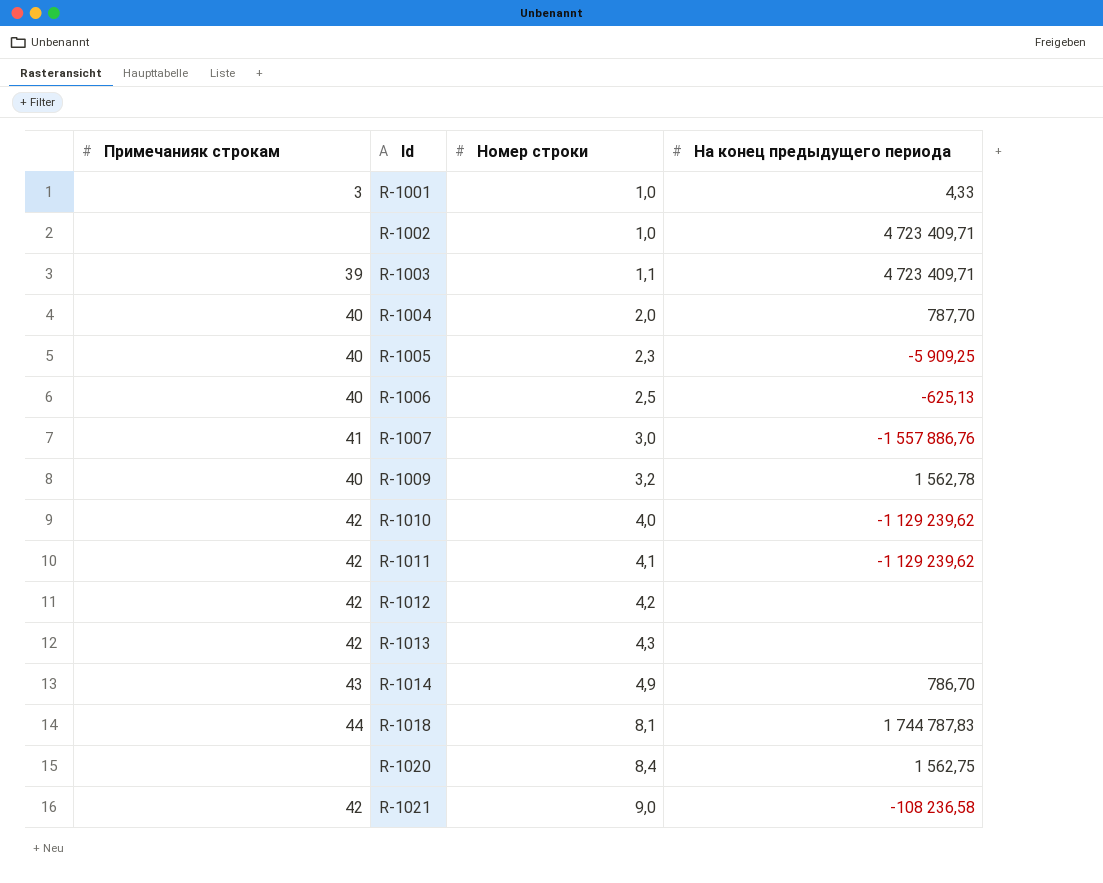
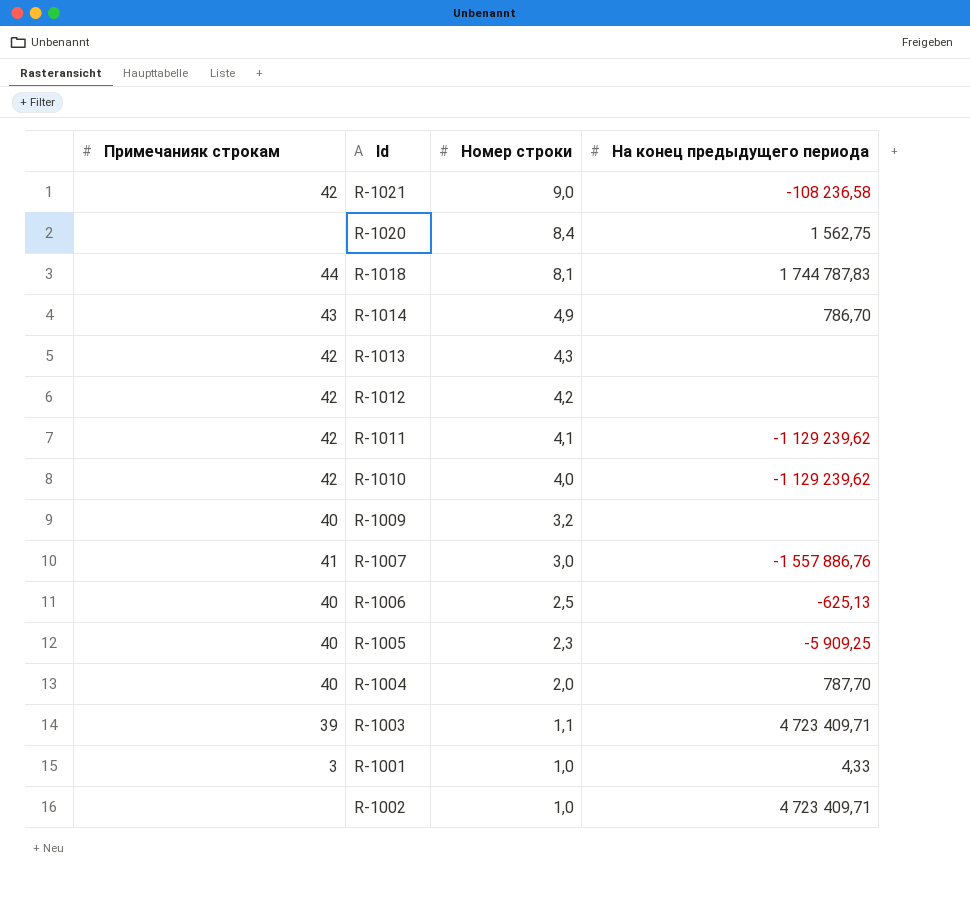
row order: Id ascending -> Номер строки descending
R-1009 | На конец предыдущего периода: 1 562,78 -> none

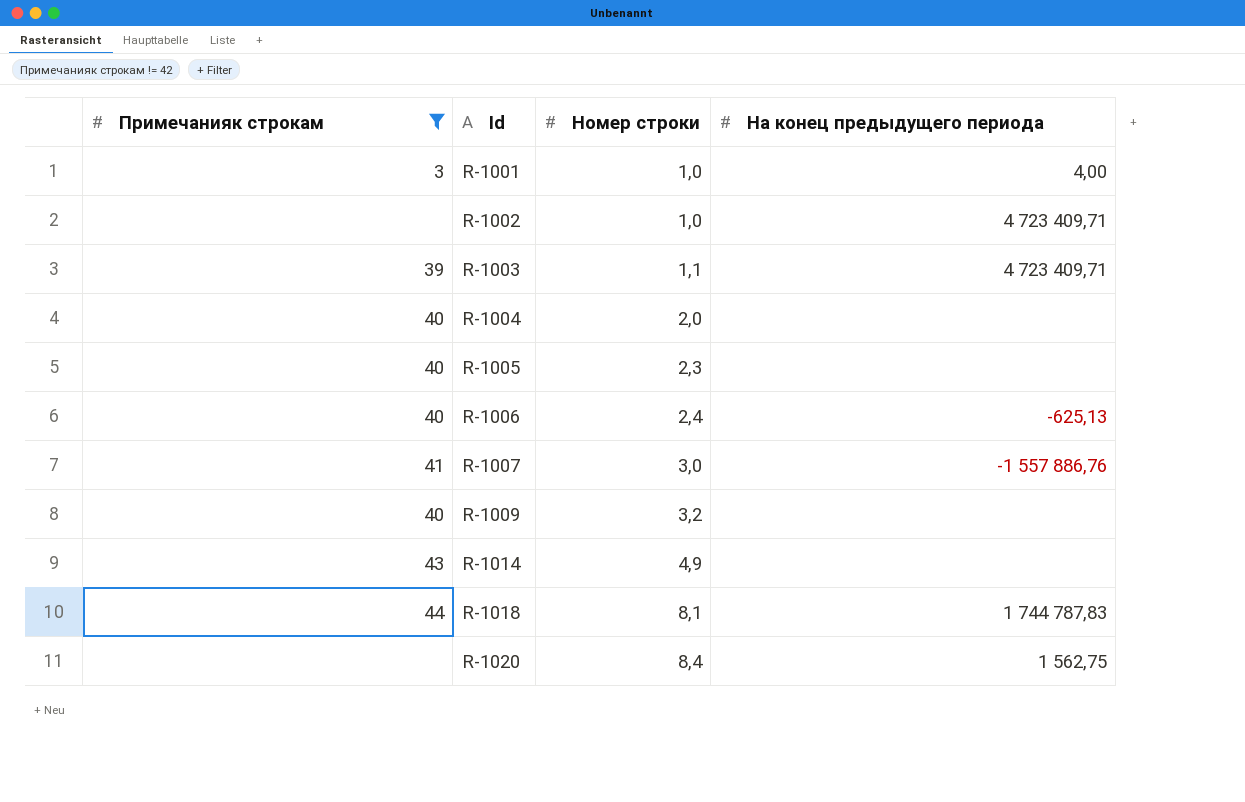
filter: none -> Примечанияк строкам != 42
row order: Номер строки descending -> Id ascending
R-1001 | На конец предыдущего периода: 4,33 -> 4,00
R-1004 | На конец предыдущего периода: 787,70 -> none
R-1005 | На конец предыдущего периода: -5 909,25 -> none
R-1006 | Номер строки: 2,5 -> 2,4
R-1014 | На конец предыдущего периода: 786,70 -> none

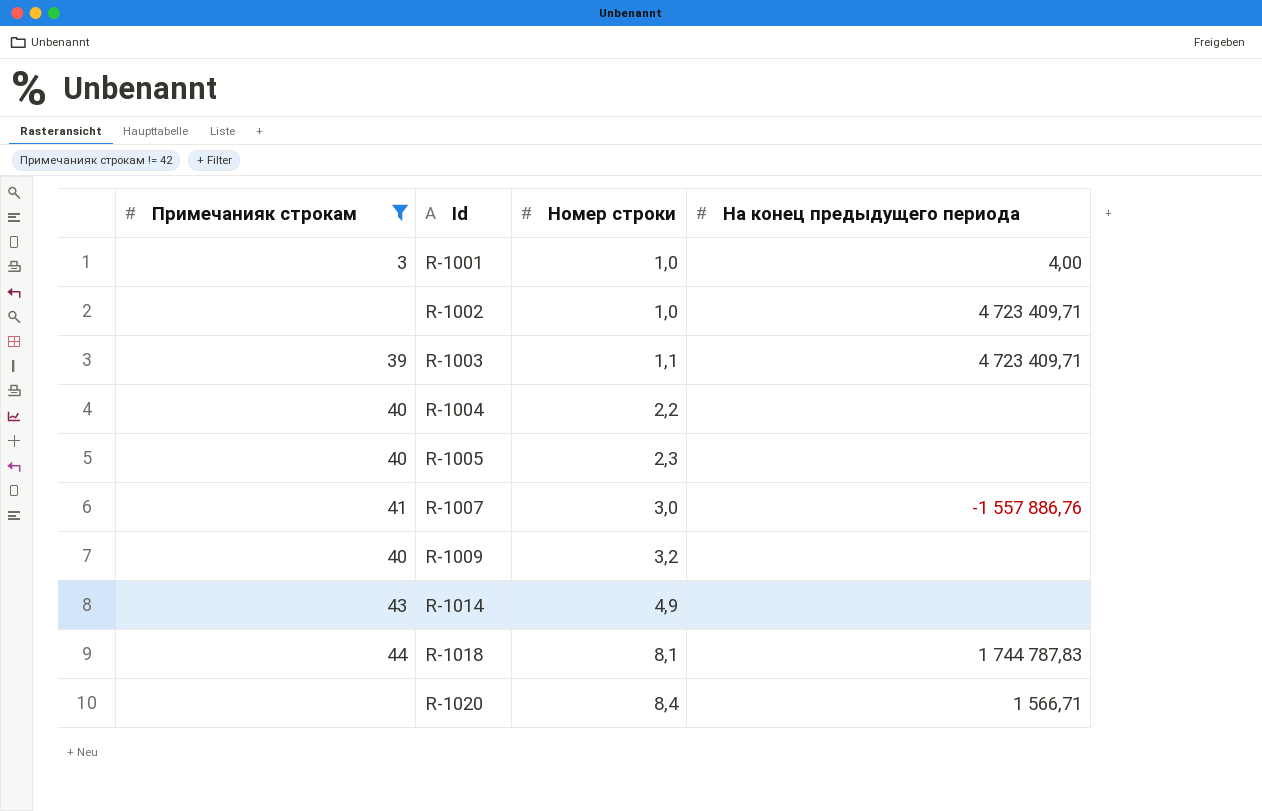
row R-1006: 40 | 2,4 | -625,13 -> none
R-1004 | Номер строки: 2,0 -> 2,2
R-1020 | На конец предыдущего периода: 1 562,75 -> 1 566,71

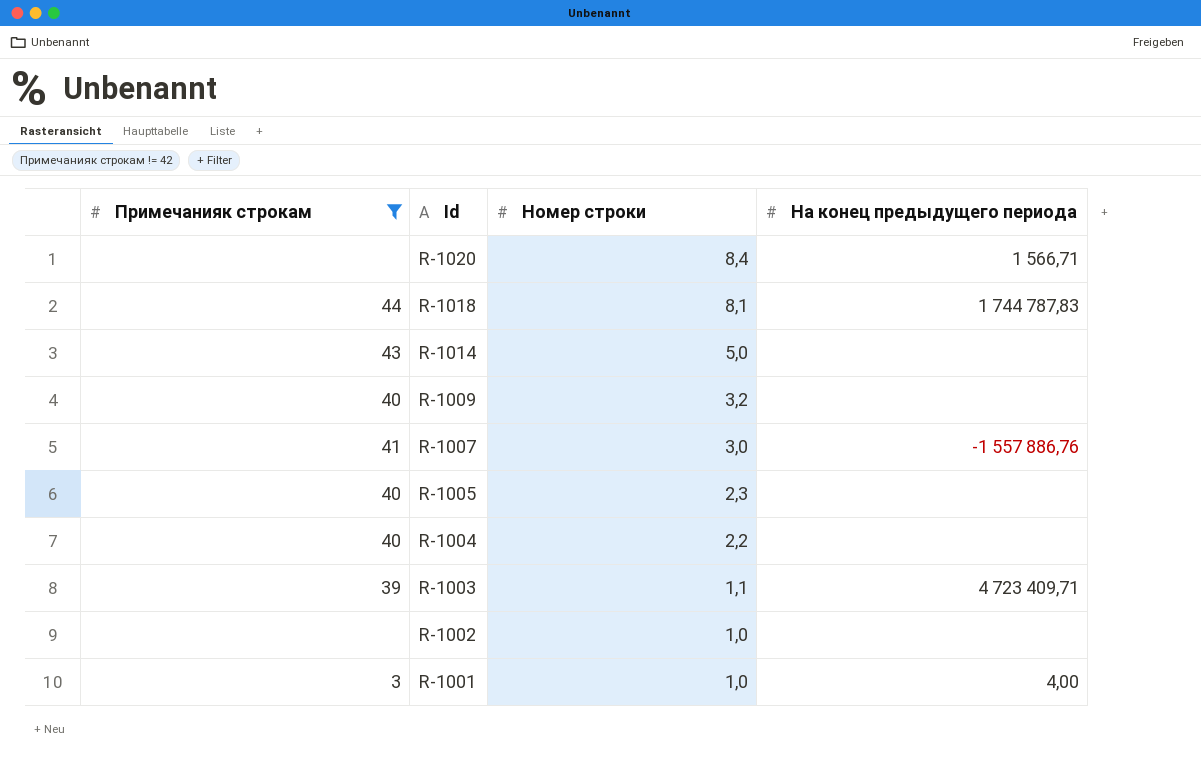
row order: Id ascending -> Id descending
R-1014 | Номер строки: 4,9 -> 5,0
R-1002 | На конец предыдущего периода: 4 723 409,71 -> none

